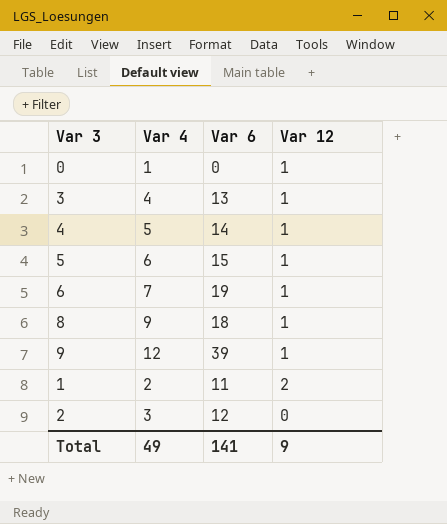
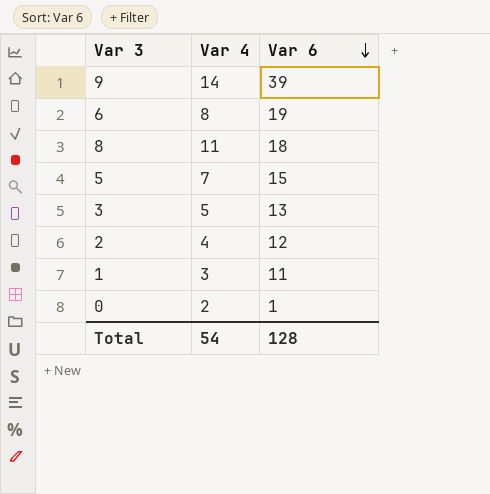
row order: none -> Var 6 descending
column Var 12 | position: 4 -> none
row 4: 5 | 14 | 1 -> none
9 | Var 4: 12 -> 14
6 | Var 4: 7 -> 8
8 | Var 4: 9 -> 11
5 | Var 4: 6 -> 7
3 | Var 4: 4 -> 5
2 | Var 4: 3 -> 4
1 | Var 4: 2 -> 3
0 | Var 4: 1 -> 2
0 | Var 6: 0 -> 1
Total | Var 4: 49 -> 54
Total | Var 6: 141 -> 128

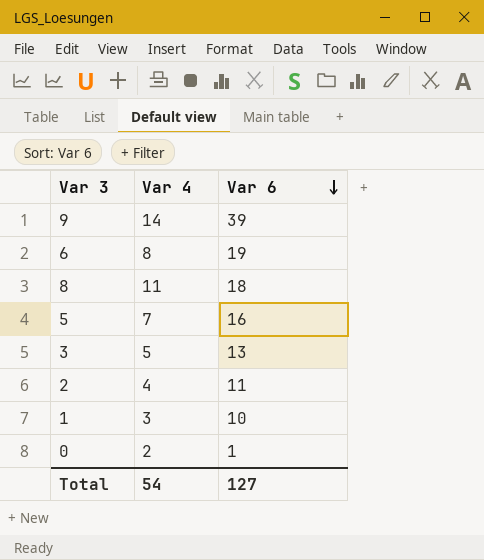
5 | Var 6: 15 -> 16
2 | Var 6: 12 -> 11
1 | Var 6: 11 -> 10
Total | Var 6: 128 -> 127

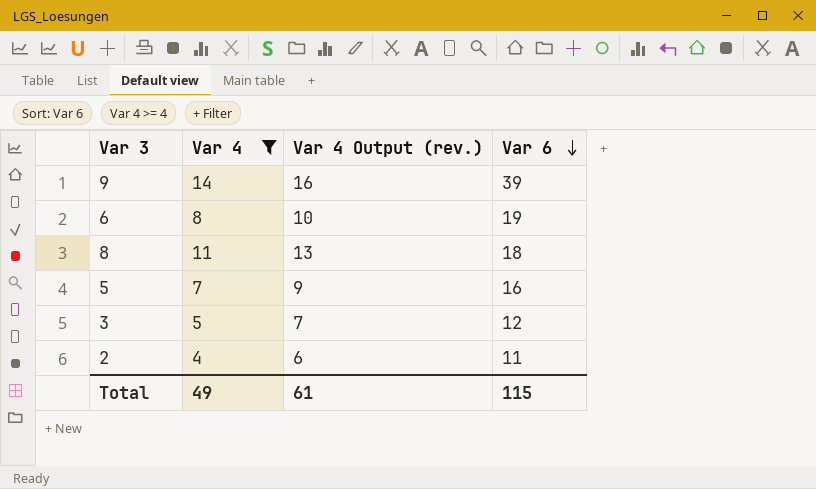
filter: none -> Var 4 >= 4
column Var 4 Output (rev.) | formula: none -> [Var 4] + 2
3 | Var 6: 13 -> 12
Total | Var 4: 54 -> 49
Total | Var 6: 127 -> 115

